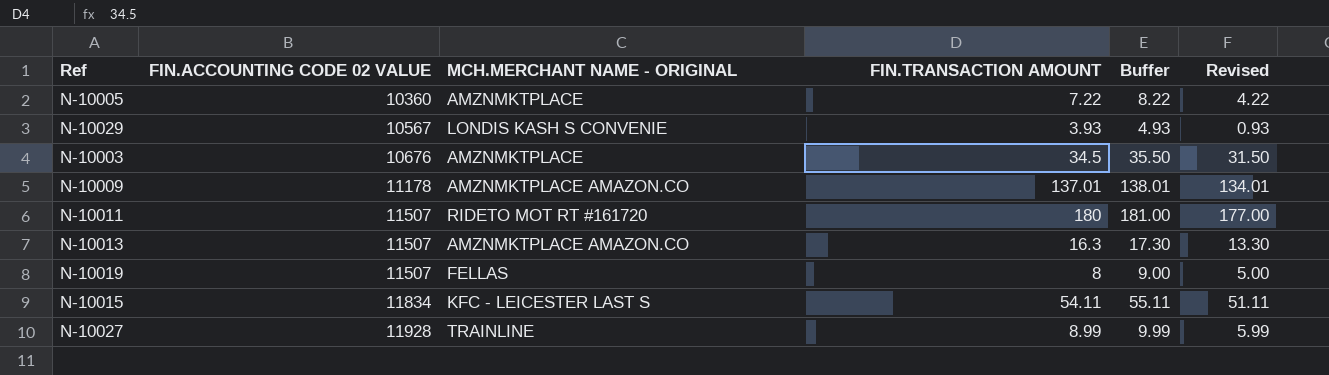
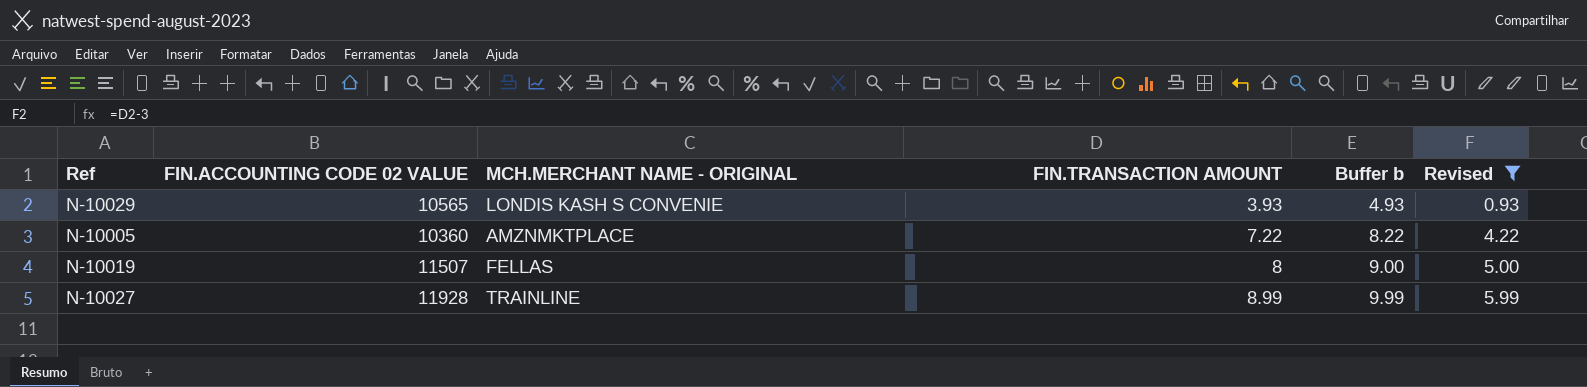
filter: none -> Revised <= 5.99
row order: FIN.ACCOUNTING CODE 02 VALUE ascending -> FIN.TRANSACTION AMOUNT ascending
column name: Buffer -> Buffer b
N-10029 | FIN.ACCOUNTING CODE 02 VALUE: 10567 -> 10565

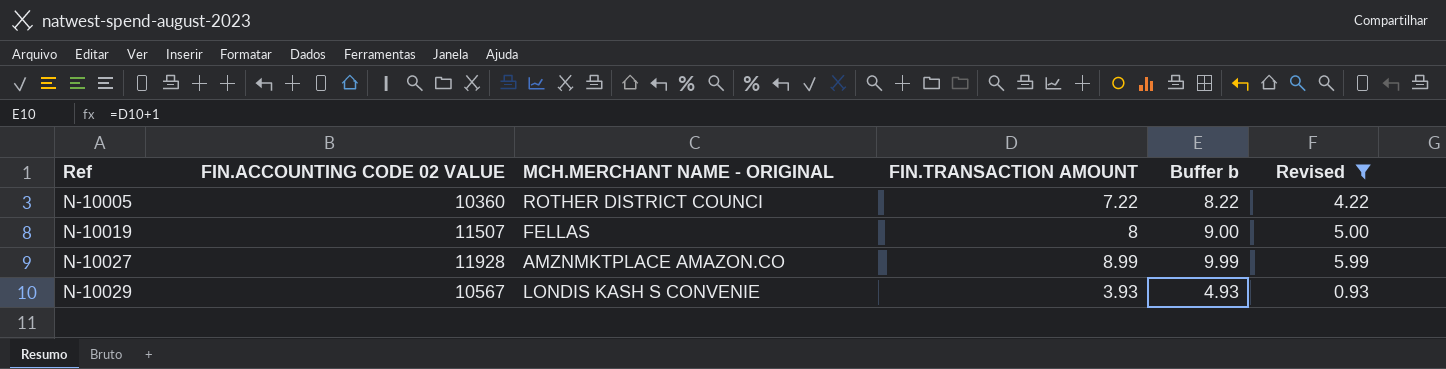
row order: FIN.TRANSACTION AMOUNT ascending -> Ref ascending
N-10005 | MCH.MERCHANT NAME - ORIGINAL: AMZNMKTPLACE -> ROTHER DISTRICT COUNCI
N-10027 | MCH.MERCHANT NAME - ORIGINAL: TRAINLINE -> AMZNMKTPLACE AMAZON.CO
N-10029 | FIN.ACCOUNTING CODE 02 VALUE: 10565 -> 10567

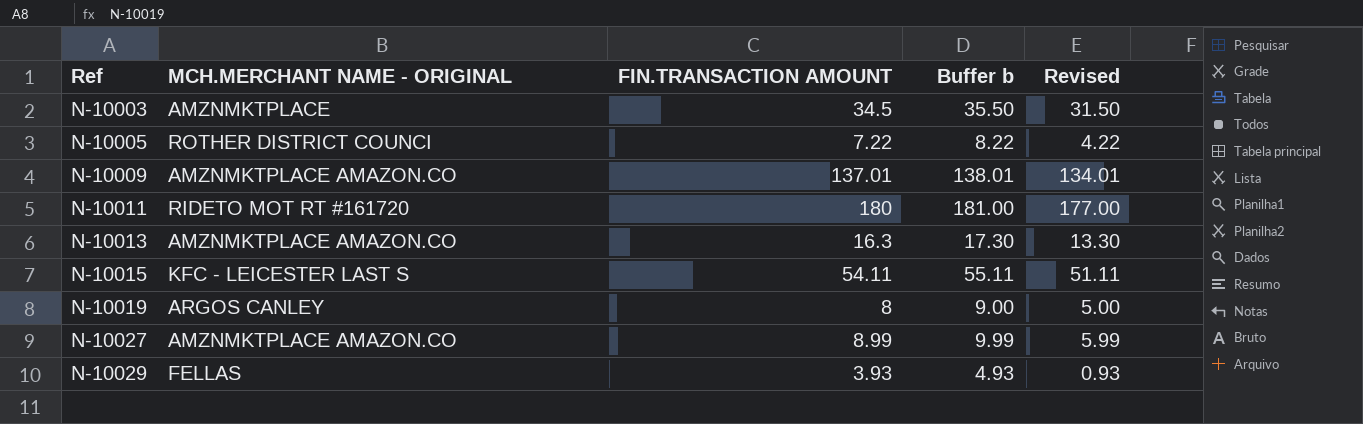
filter: Revised <= 5.99 -> none
column FIN.ACCOUNTING CODE 02 VALUE | position: 2 -> none
N-10019 | MCH.MERCHANT NAME - ORIGINAL: FELLAS -> ARGOS CANLEY
N-10029 | MCH.MERCHANT NAME - ORIGINAL: LONDIS KASH S CONVENIE -> FELLAS

